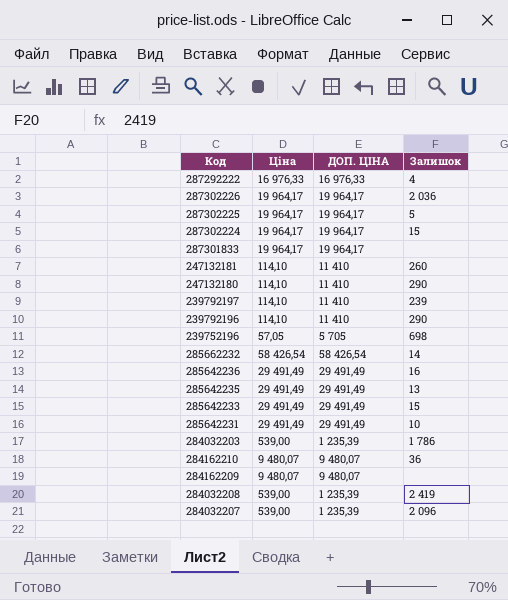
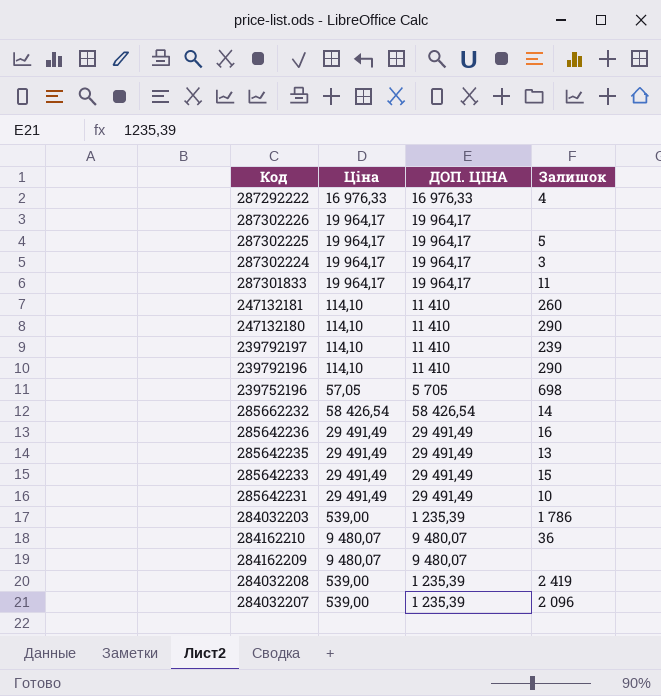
287302226 | Залишок: 2 036 -> none
287302224 | Залишок: 15 -> 3
287301833 | Залишок: none -> 11

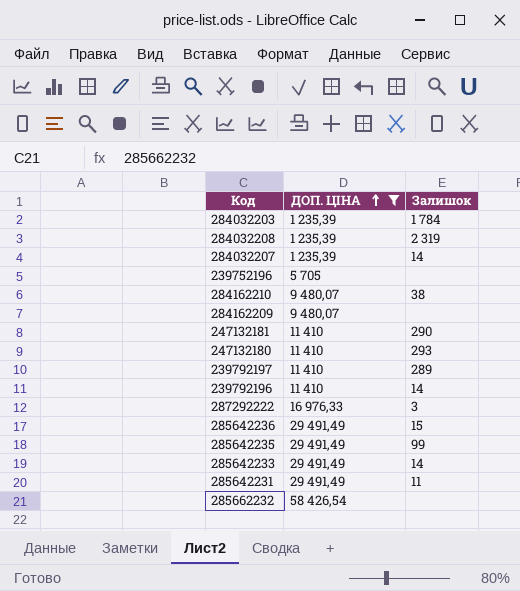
filter: none -> ДОП. ЦІНА != 19 964,17
row order: none -> ДОП. ЦІНА ascending
column Ціна | position: 2 -> none
284032203 | Залишок: 1 786 -> 1 784
284032208 | Залишок: 2 419 -> 2 319
284032207 | Залишок: 2 096 -> 14
239752196 | Залишок: 698 -> none
284162210 | Залишок: 36 -> 38
247132181 | Залишок: 260 -> 290
247132180 | Залишок: 290 -> 293
239792197 | Залишок: 239 -> 289
239792196 | Залишок: 290 -> 14
287292222 | Залишок: 4 -> 3
285642236 | Залишок: 16 -> 15
285642235 | Залишок: 13 -> 99
285642233 | Залишок: 15 -> 14
285642231 | Залишок: 10 -> 11
285662232 | Залишок: 14 -> none

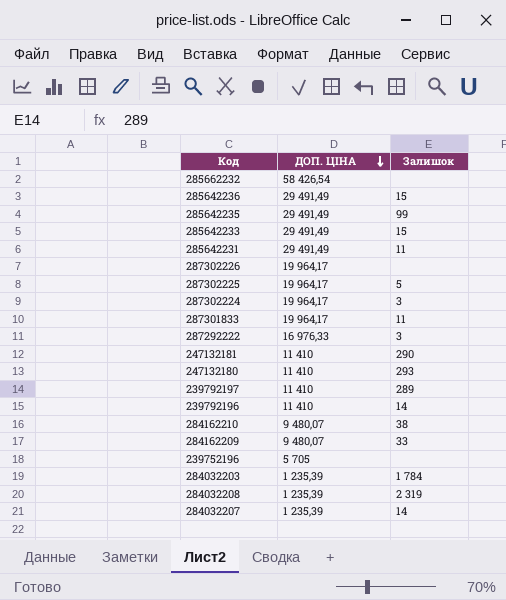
filter: ДОП. ЦІНА != 19 964,17 -> none
row order: ДОП. ЦІНА ascending -> ДОП. ЦІНА descending
285642233 | Залишок: 14 -> 15
284162209 | Залишок: none -> 33

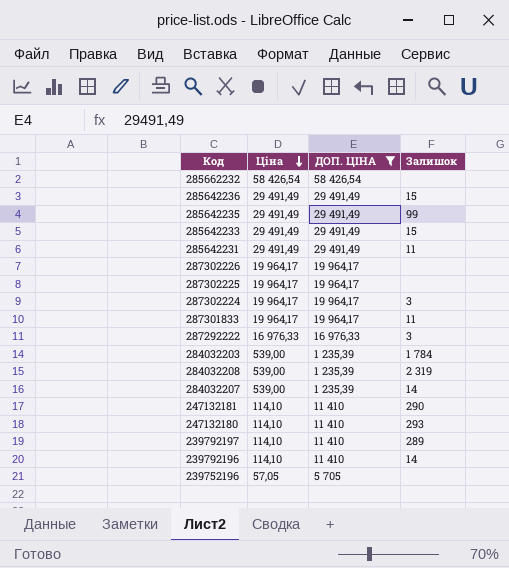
filter: none -> ДОП. ЦІНА != 9 480,07
row order: ДОП. ЦІНА descending -> Ціна descending
column Ціна | position: none -> 2
287302225 | Залишок: 5 -> none

